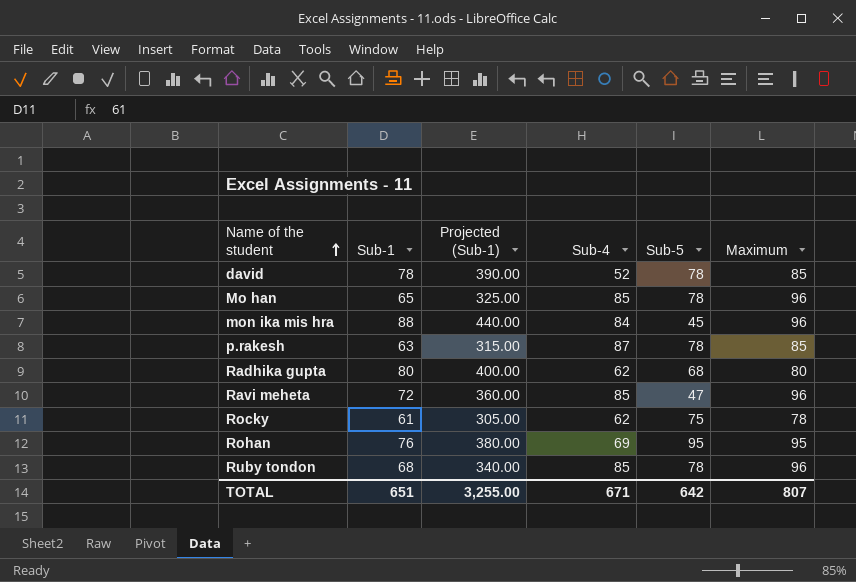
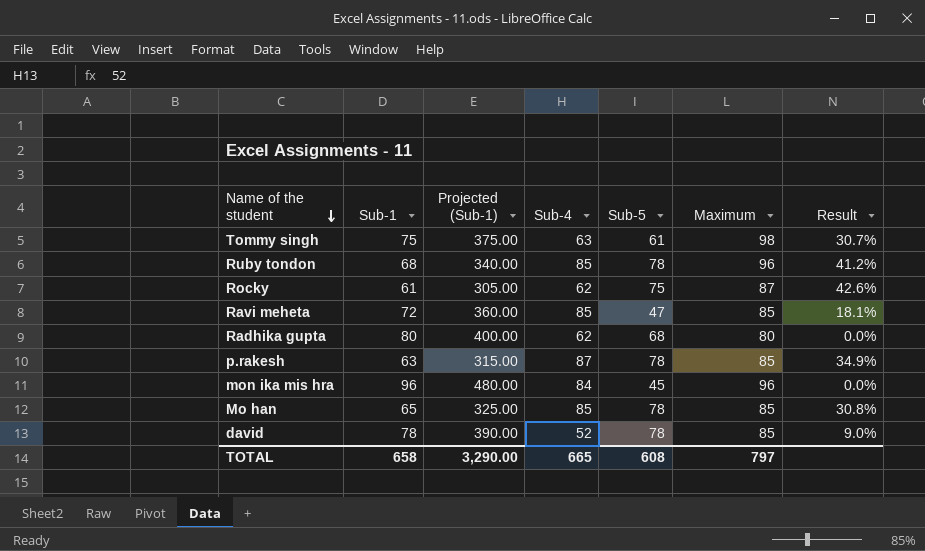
row order: Name of the student ascending -> Name of the student descending
column Result | formula: none -> ([Maximum] - [Sub-1]) / [Sub-1]
row Rohan: 76 | 380.00 | 69 | 95 | 95 -> none
row Tommy singh: none -> 75 | 375.00 | 63 | 61 | 98 | 30.7%
Rocky | Maximum: 78 -> 87
Ravi meheta | Maximum: 96 -> 85
mon ika mis hra | Sub-1: 88 -> 96
mon ika mis hra | Projected (Sub-1): 440.00 -> 480.00
Mo han | Maximum: 96 -> 85
TOTAL | Sub-1: 651 -> 658
TOTAL | Projected (Sub-1): 3,255.00 -> 3,290.00
TOTAL | Sub-4: 671 -> 665
TOTAL | Sub-5: 642 -> 608
TOTAL | Maximum: 807 -> 797

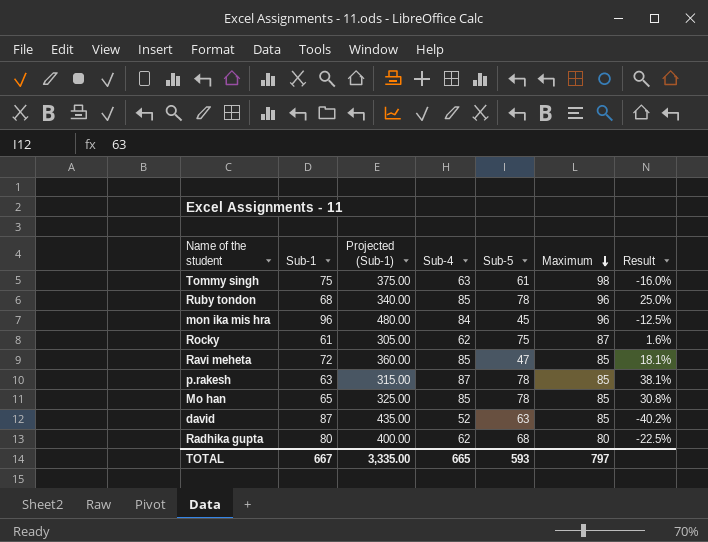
row order: Name of the student descending -> Maximum descending
column Result | formula: ([Maximum] - [Sub-1]) / [Sub-1] -> ([Sub-4] - [Sub-1]) / [Sub-1]
david | Sub-1: 78 -> 87
david | Projected (Sub-1): 390.00 -> 435.00
david | Sub-5: 78 -> 63
TOTAL | Sub-1: 658 -> 667
TOTAL | Projected (Sub-1): 3,290.00 -> 3,335.00
TOTAL | Sub-5: 608 -> 593

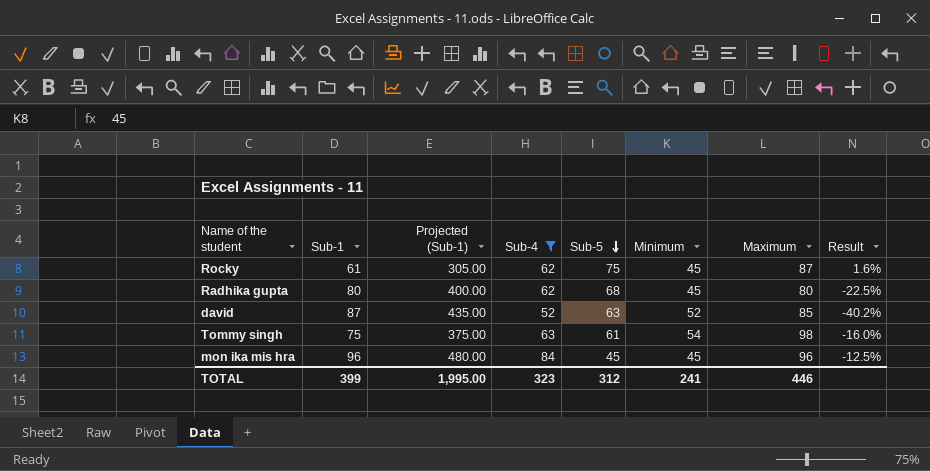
filter: none -> Sub-4 <= 84
row order: Maximum descending -> Sub-5 descending
column Minimum | position: none -> 6
TOTAL | Sub-1: 667 -> 399
TOTAL | Projected (Sub-1): 3,335.00 -> 1,995.00
TOTAL | Sub-4: 665 -> 323
TOTAL | Sub-5: 593 -> 312
TOTAL | Maximum: 797 -> 446

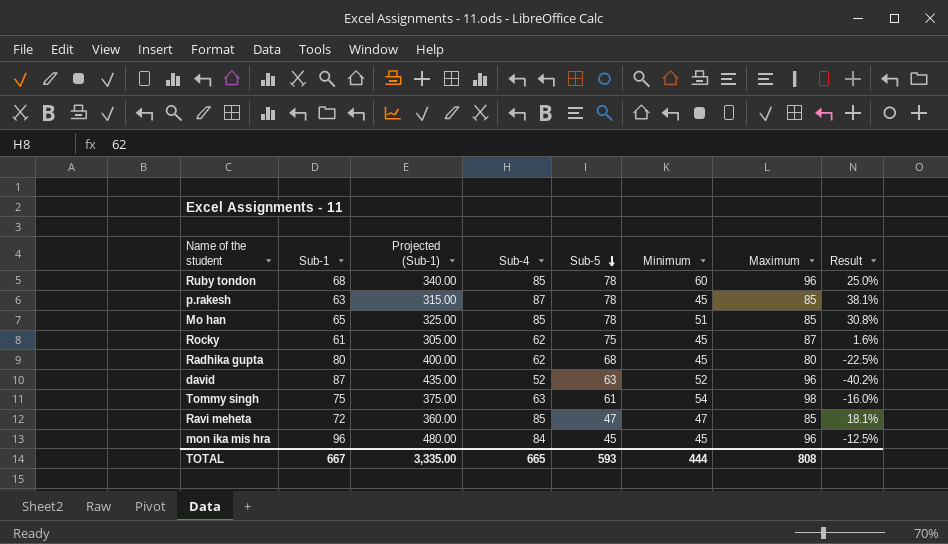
filter: Sub-4 <= 84 -> none
david | Maximum: 85 -> 96
TOTAL | Sub-1: 399 -> 667
TOTAL | Projected (Sub-1): 1,995.00 -> 3,335.00
TOTAL | Sub-4: 323 -> 665
TOTAL | Sub-5: 312 -> 593
TOTAL | Minimum: 241 -> 444
TOTAL | Maximum: 446 -> 808

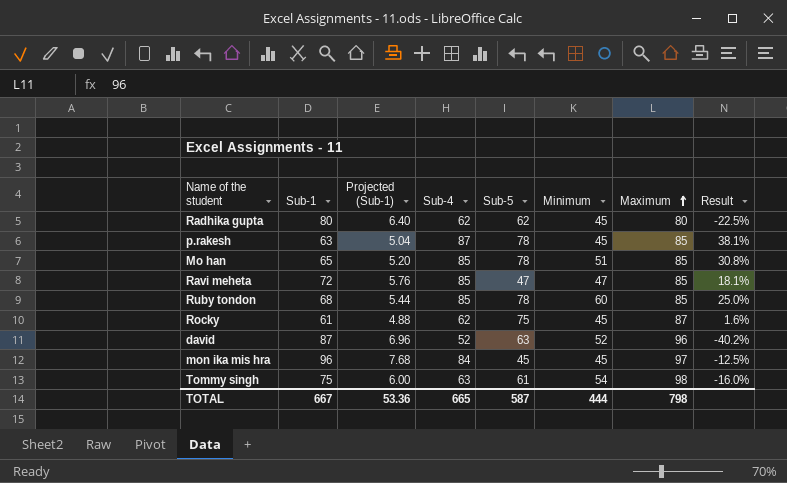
row order: Sub-5 descending -> Maximum ascending
column Projected (Sub-1) | formula: [Sub-1] * 5 -> [Sub-1] * 0.08
Radhika gupta | Sub-5: 68 -> 62
Ruby tondon | Maximum: 96 -> 85
mon ika mis hra | Maximum: 96 -> 97
TOTAL | Projected (Sub-1): 3,335.00 -> 53.36
TOTAL | Sub-5: 593 -> 587
TOTAL | Maximum: 808 -> 798

